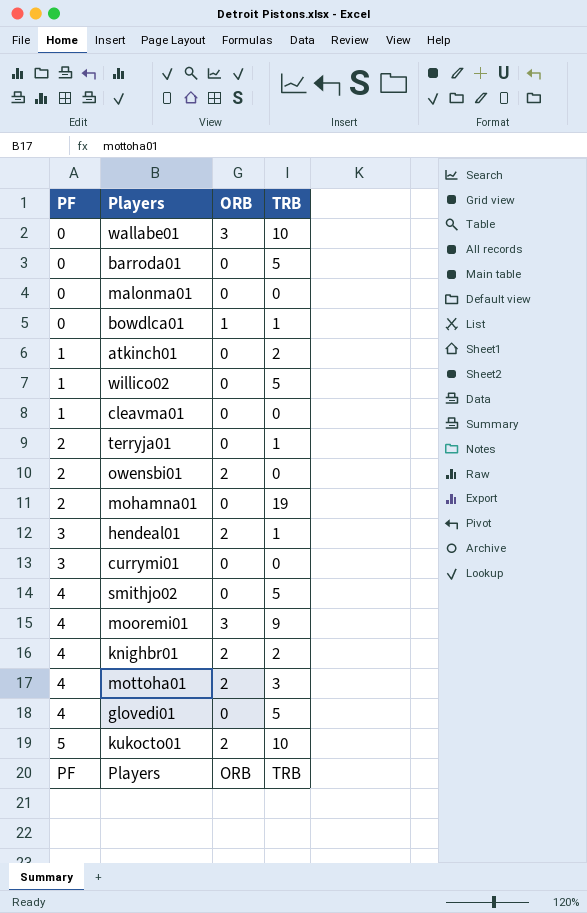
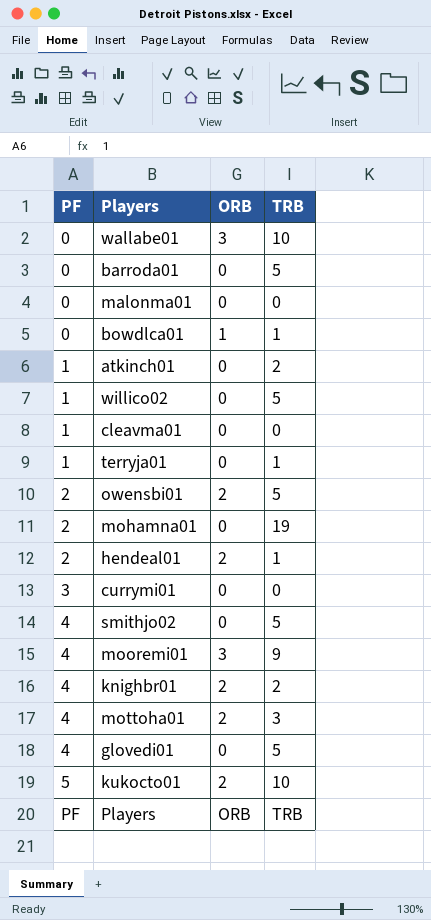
terryja01 | PF: 2 -> 1
owensbi01 | TRB: 0 -> 5
hendeal01 | PF: 3 -> 2

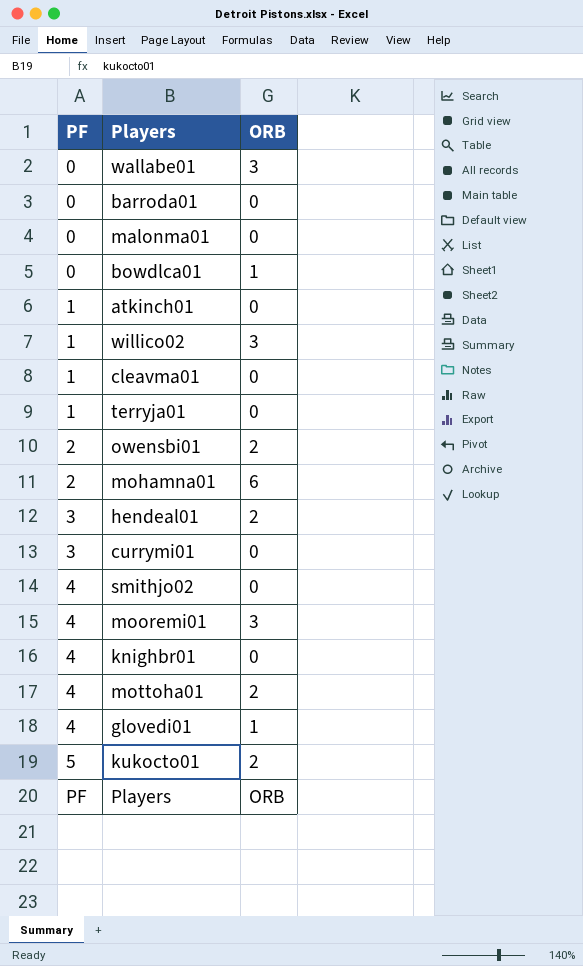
column TRB | position: 4 -> none
willico02 | ORB: 0 -> 3
mohamna01 | ORB: 0 -> 6
hendeal01 | PF: 2 -> 3
knighbr01 | ORB: 2 -> 0
glovedi01 | ORB: 0 -> 1

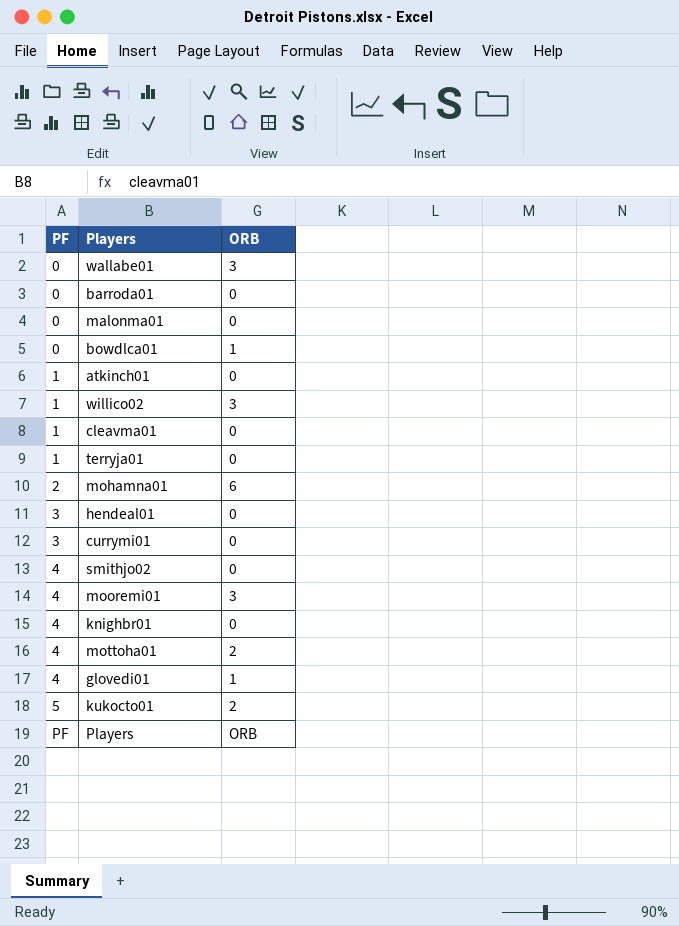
row owensbi01: 2 | 2 -> none
hendeal01 | ORB: 2 -> 0

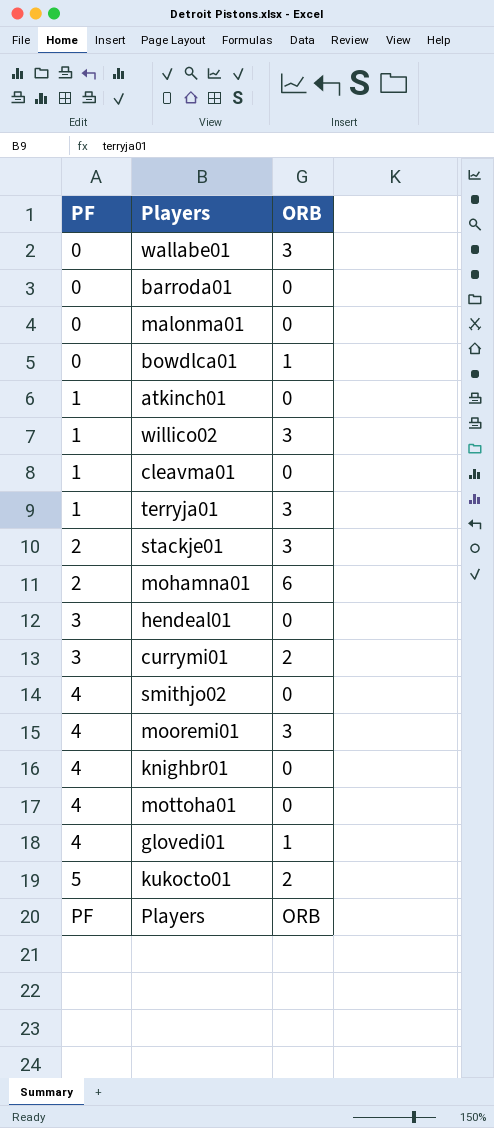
terryja01 | ORB: 0 -> 3
row stackje01: none -> 2 | 3
currymi01 | ORB: 0 -> 2
mottoha01 | ORB: 2 -> 0

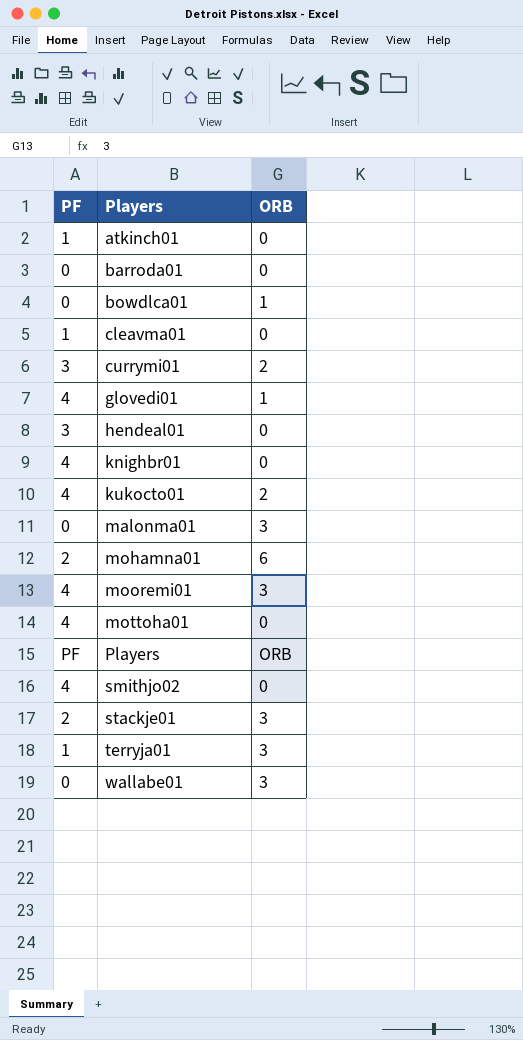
row order: PF ascending -> Players ascending
row willico02: 1 | 3 -> none
kukocto01 | PF: 5 -> 4
malonma01 | ORB: 0 -> 3

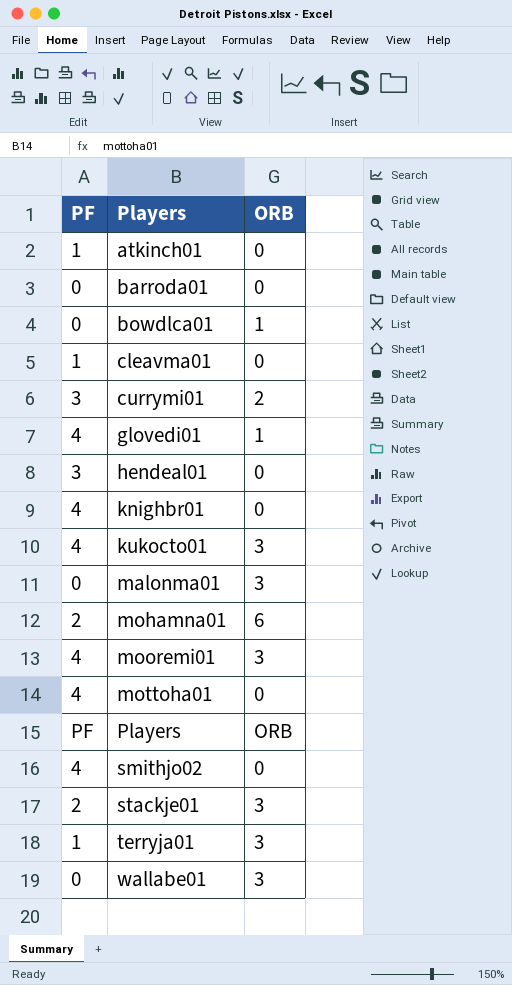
kukocto01 | ORB: 2 -> 3

